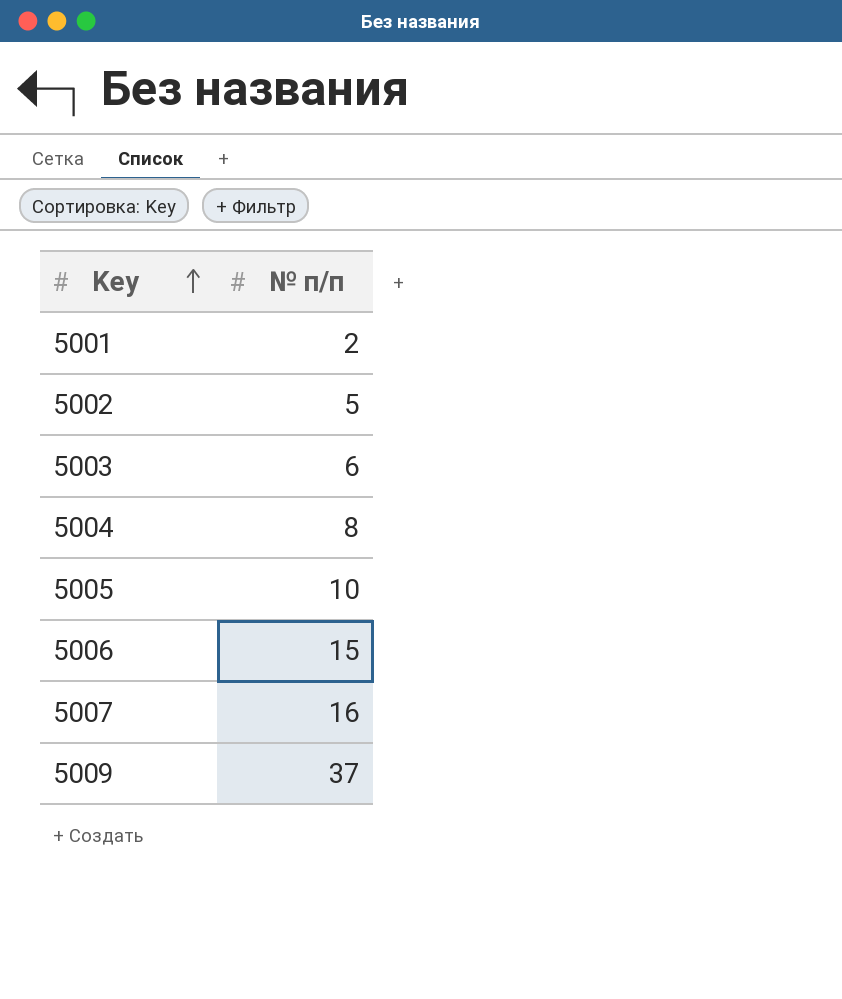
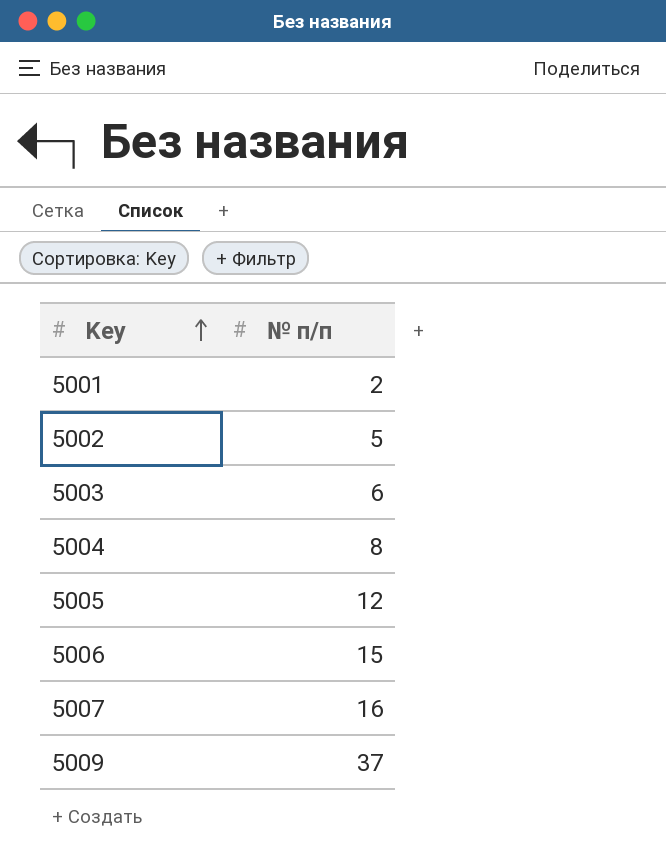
5005 | № п/п: 10 -> 12

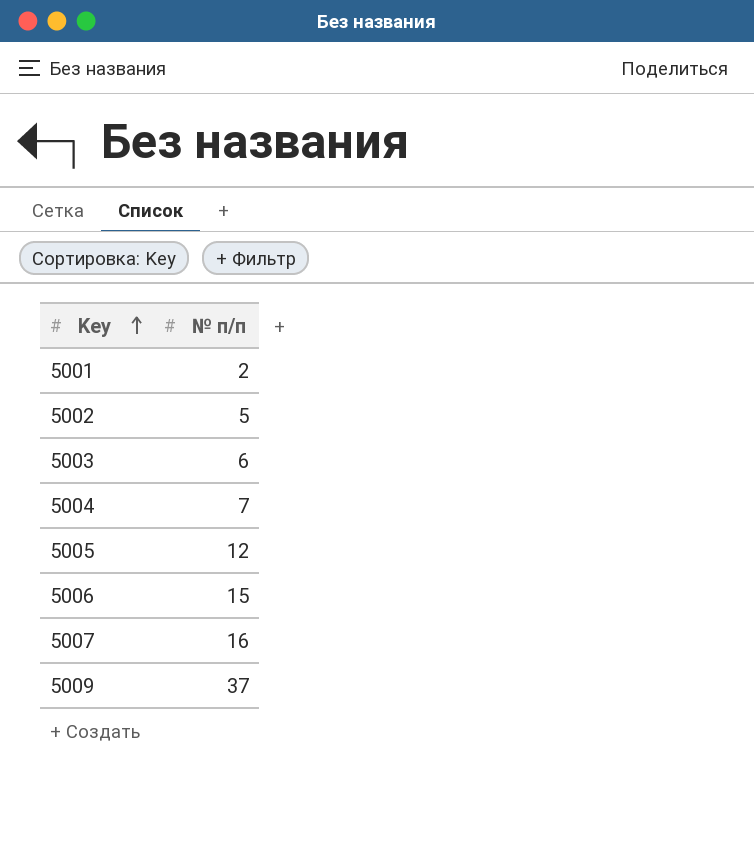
5004 | № п/п: 8 -> 7

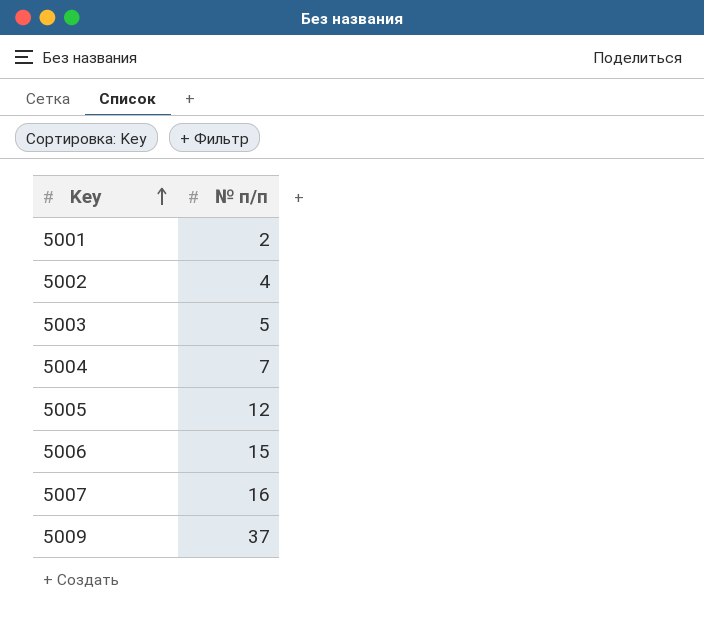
5002 | № п/п: 5 -> 4
5003 | № п/п: 6 -> 5

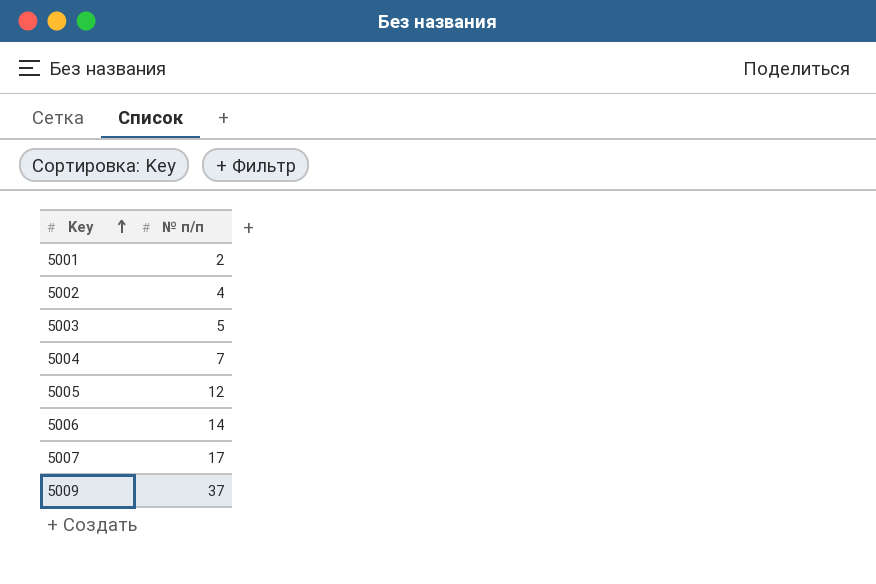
5006 | № п/п: 15 -> 14
5007 | № п/п: 16 -> 17

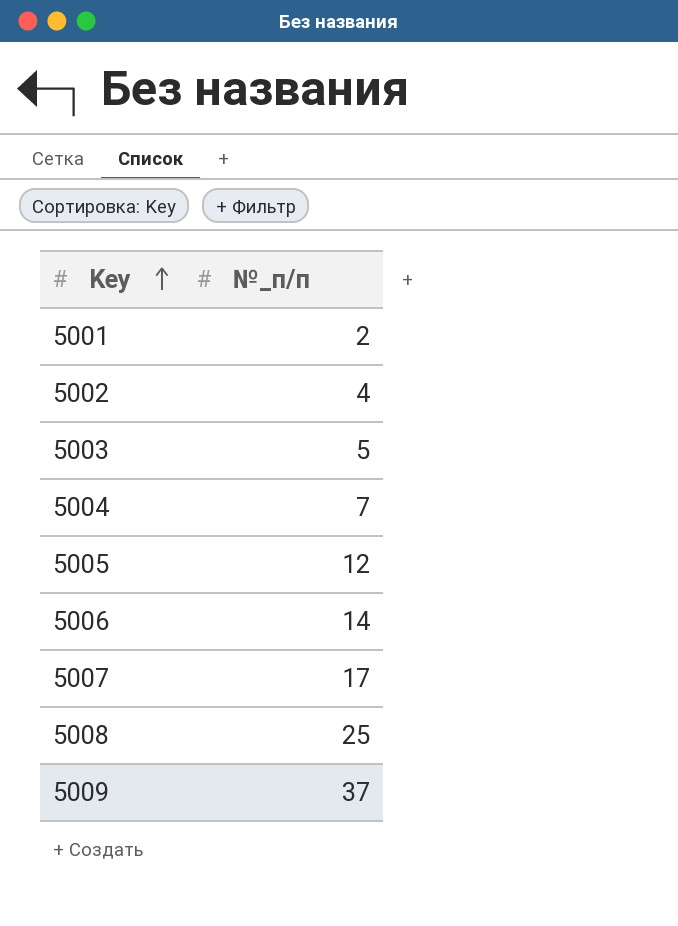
column name: № п/п -> №_п/п
row 5008: none -> 25

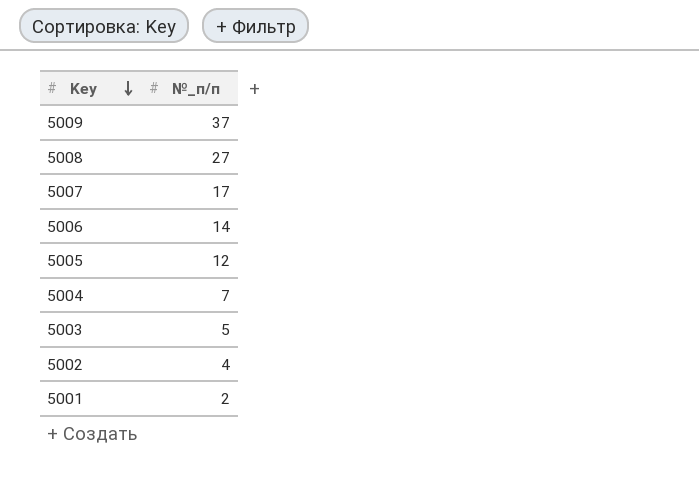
row order: Key ascending -> Key descending
5008 | №_п/п: 25 -> 27

